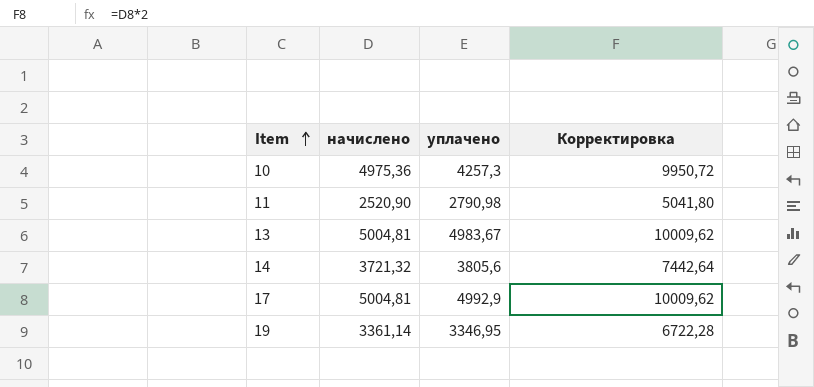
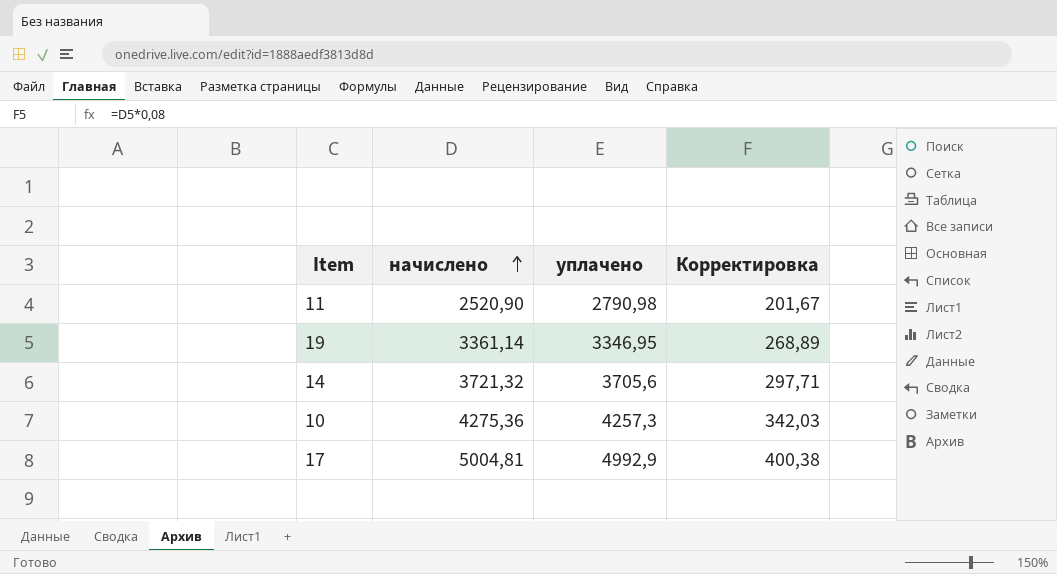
row order: Item ascending -> начислено ascending
column Корректировка | formula: [начислено] * 2 -> [начислено] * 0,08
row 13: 5004,81 | 4983,67 | 10009,62 -> none
14 | уплачено: 3805,6 -> 3705,6
10 | начислено: 4975,36 -> 4275,36

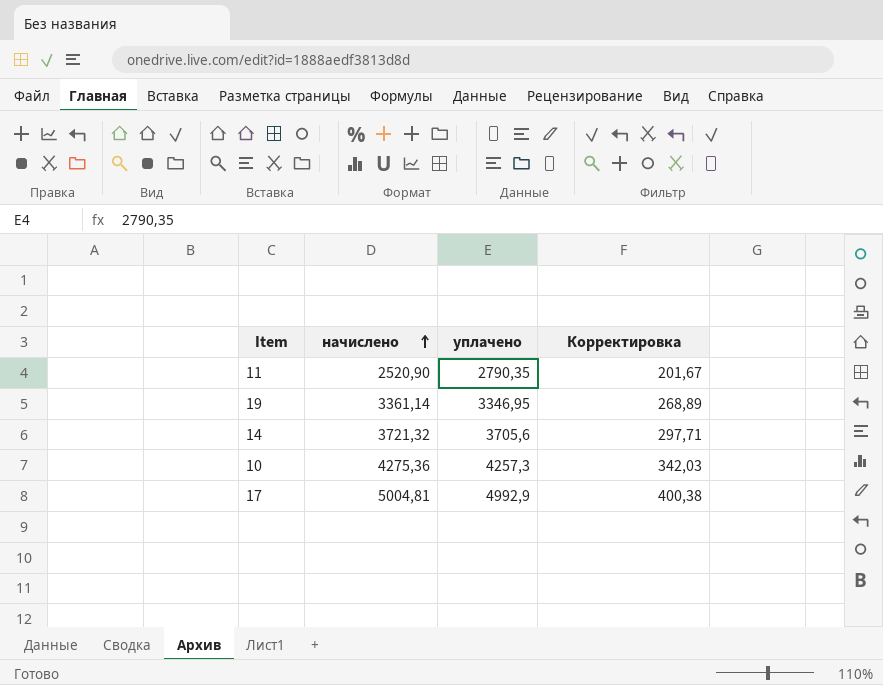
11 | уплачено: 2790,98 -> 2790,35

